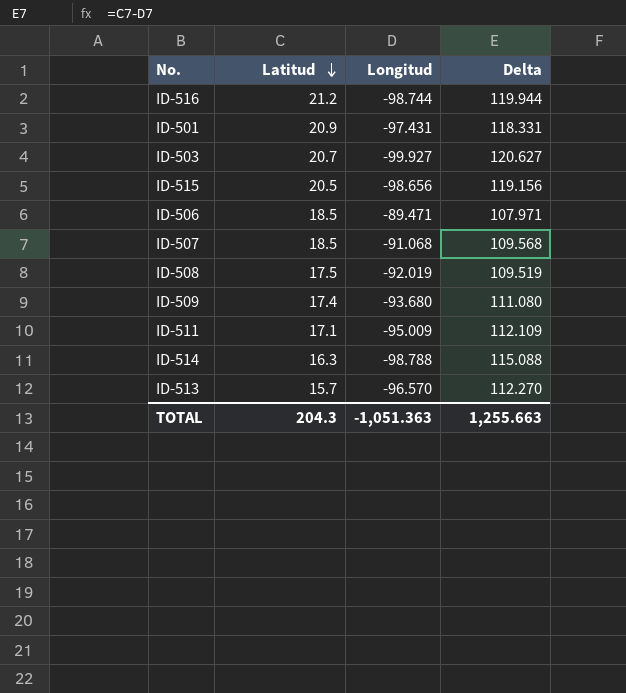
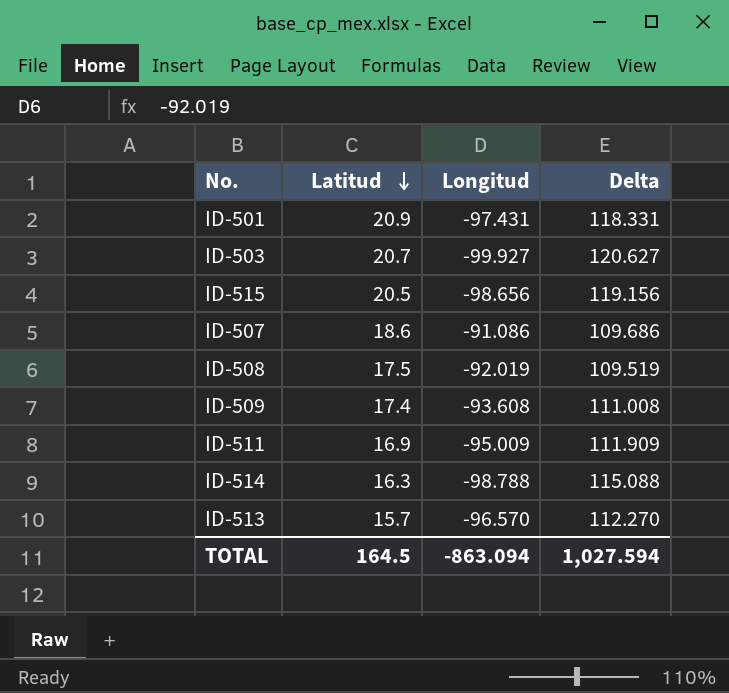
row ID-516: 21.2 | -98.744 | 119.944 -> none
row ID-506: 18.5 | -89.471 | 107.971 -> none
ID-507 | Latitud: 18.5 -> 18.6
ID-507 | Longitud: -91.068 -> -91.086
ID-507 | Delta: 109.568 -> 109.686
ID-509 | Longitud: -93.680 -> -93.608
ID-509 | Delta: 111.080 -> 111.008
ID-511 | Latitud: 17.1 -> 16.9
ID-511 | Delta: 112.109 -> 111.909
TOTAL | Latitud: 204.3 -> 164.5
TOTAL | Longitud: -1,051.363 -> -863.094
TOTAL | Delta: 1,255.663 -> 1,027.594

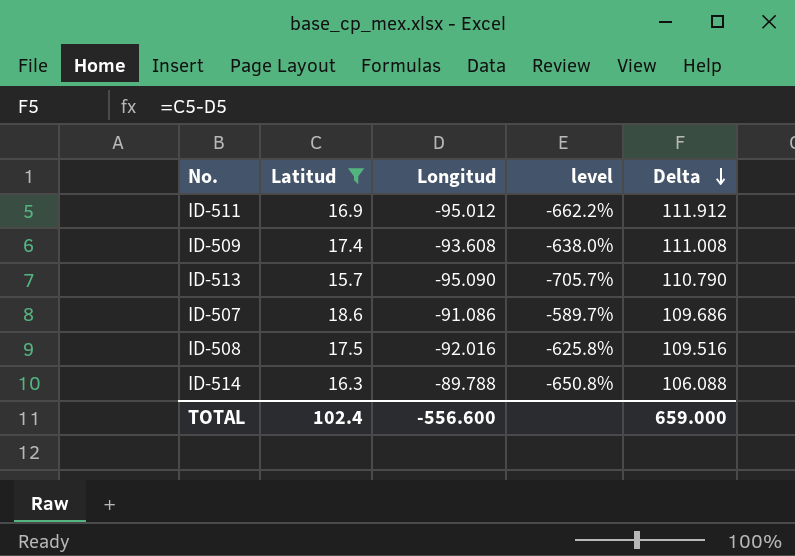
filter: none -> Latitud <= 18.6
row order: Latitud descending -> Delta descending
column level | formula: none -> ([Longitud] - [Latitud]) / [Latitud]
ID-511 | Longitud: -95.009 -> -95.012
ID-511 | Delta: 111.909 -> 111.912
ID-513 | Longitud: -96.570 -> -95.090
ID-513 | Delta: 112.270 -> 110.790
ID-508 | Longitud: -92.019 -> -92.016
ID-508 | Delta: 109.519 -> 109.516
ID-514 | Longitud: -98.788 -> -89.788
ID-514 | Delta: 115.088 -> 106.088
TOTAL | Latitud: 164.5 -> 102.4
TOTAL | Longitud: -863.094 -> -556.600
TOTAL | Delta: 1,027.594 -> 659.000

